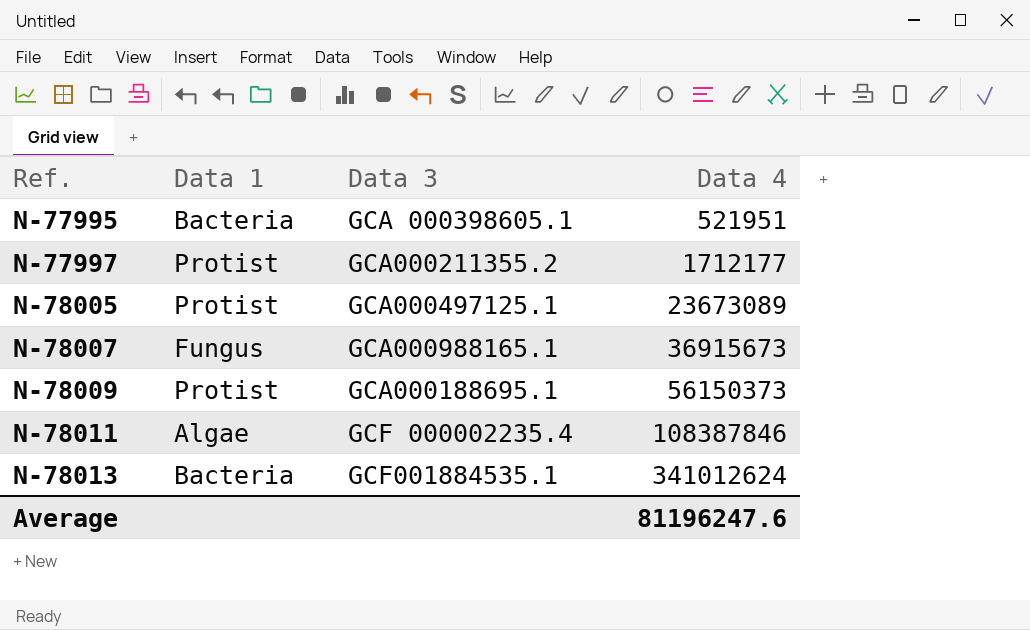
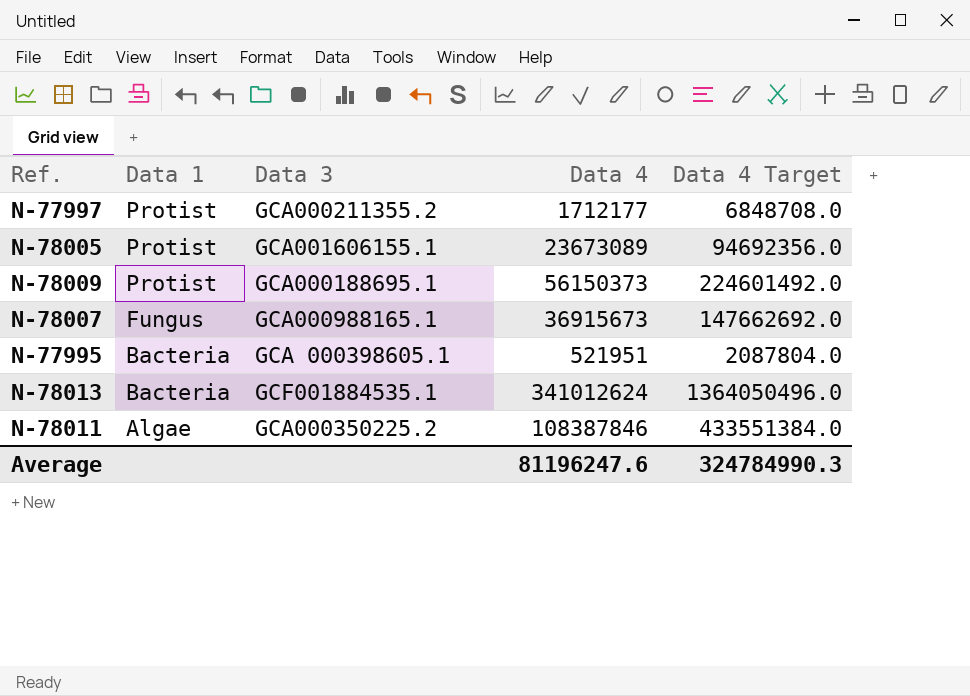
row order: Ref. ascending -> Data 1 descending
column Data 4 Target | formula: none -> [Data 4] * 4
N-78005 | Data 3: GCA000497125.1 -> GCA001606155.1
N-78011 | Data 3: GCF 000002235.4 -> GCA000350225.2

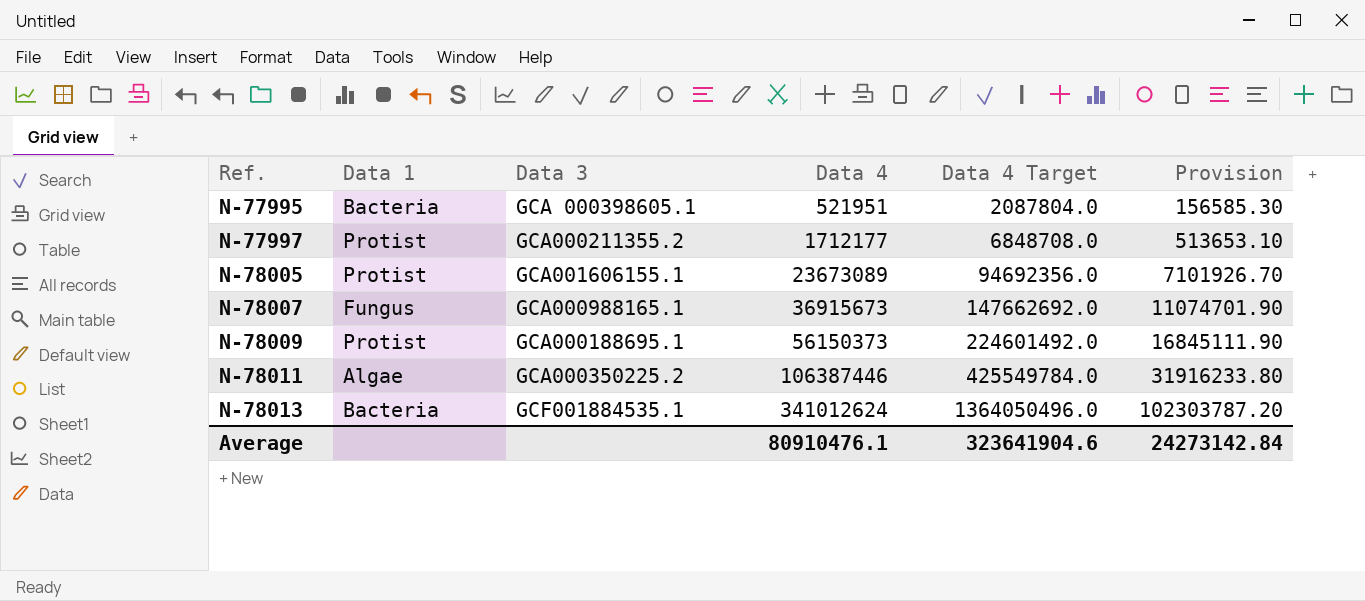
row order: Data 1 descending -> Ref. ascending
column Provision | formula: none -> [Data 4] * 0.3
N-78011 | Data 4: 108387846 -> 106387446
N-78011 | Data 4 Target: 433551384.0 -> 425549784.0
Average | Data 4: 81196247.6 -> 80910476.1
Average | Data 4 Target: 324784990.3 -> 323641904.6

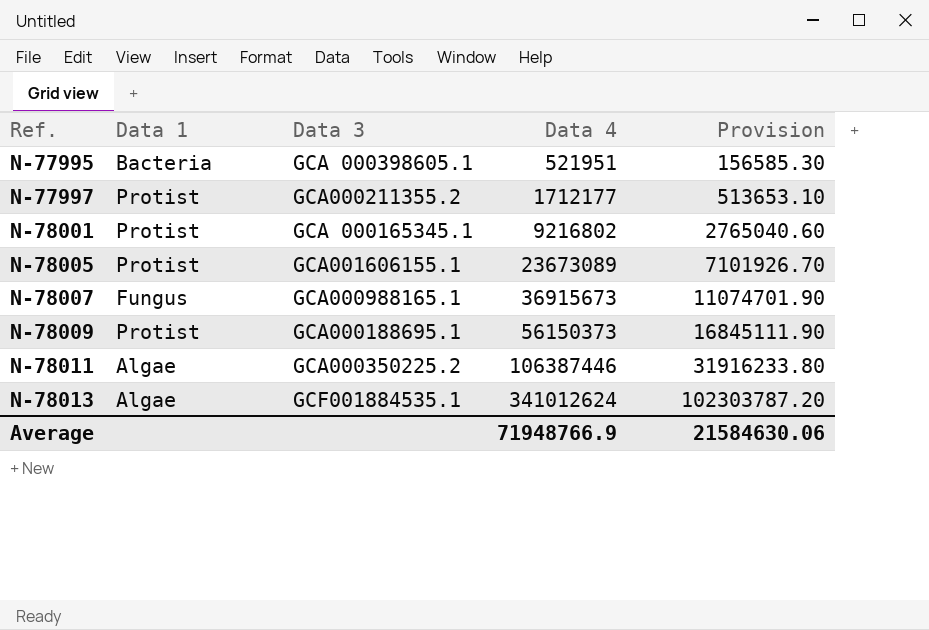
column Data 4 Target | formula: [Data 4] * 4 -> none
row N-78001: none -> Protist | GCA 000165345.1 | 9216802 | 2765040.60
N-78013 | Data 1: Bacteria -> Algae
Average | Data 4: 80910476.1 -> 71948766.9
Average | Provision: 24273142.84 -> 21584630.06

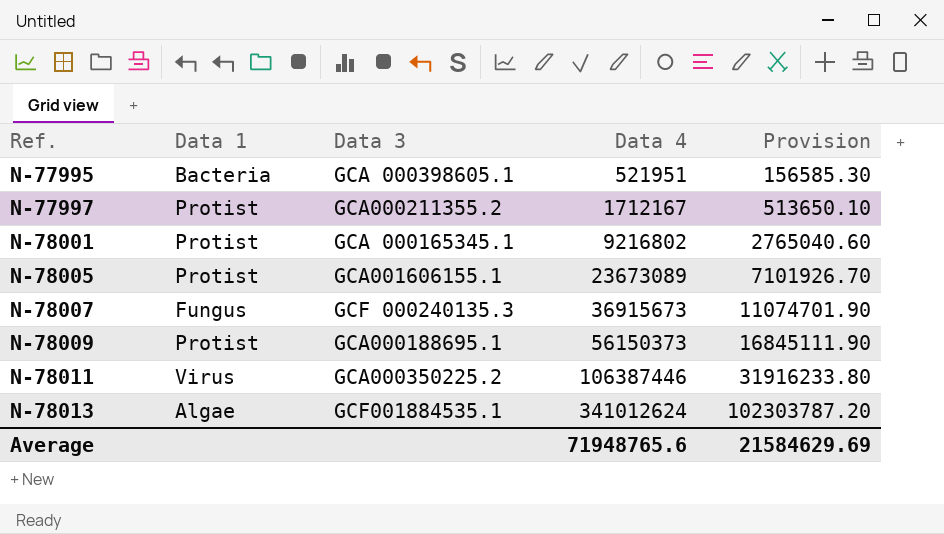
N-77997 | Data 4: 1712177 -> 1712167
N-77997 | Provision: 513653.10 -> 513650.10
N-78007 | Data 3: GCA000988165.1 -> GCF 000240135.3
N-78011 | Data 1: Algae -> Virus
Average | Data 4: 71948766.9 -> 71948765.6
Average | Provision: 21584630.06 -> 21584629.69

